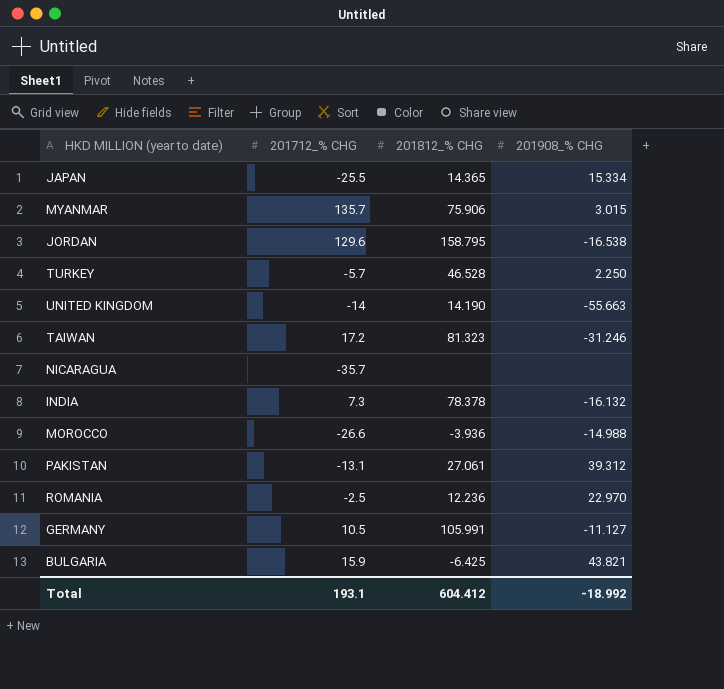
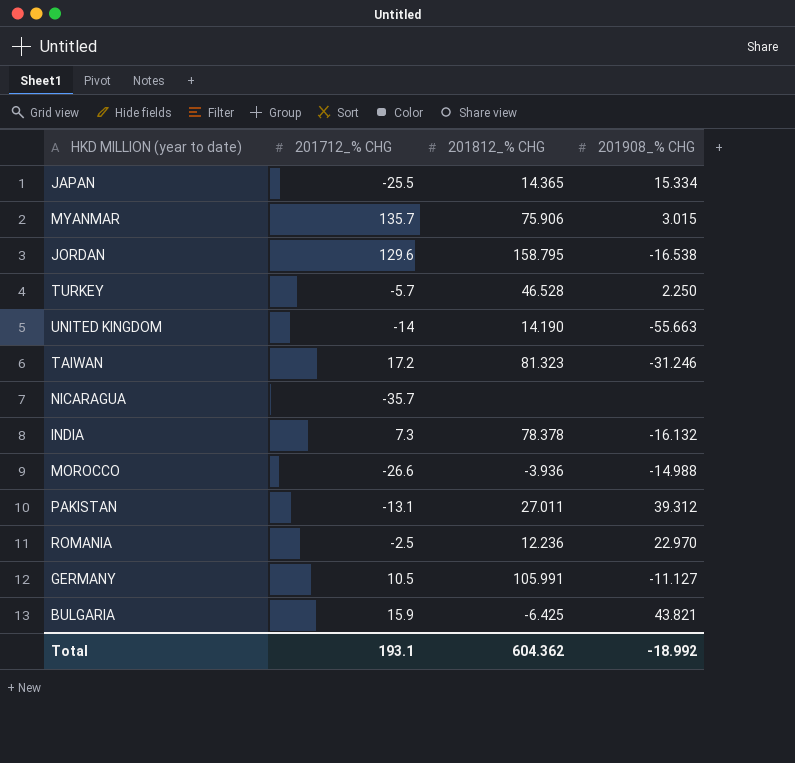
PAKISTAN | 201812_% CHG: 27.061 -> 27.011
Total | 201812_% CHG: 604.412 -> 604.362

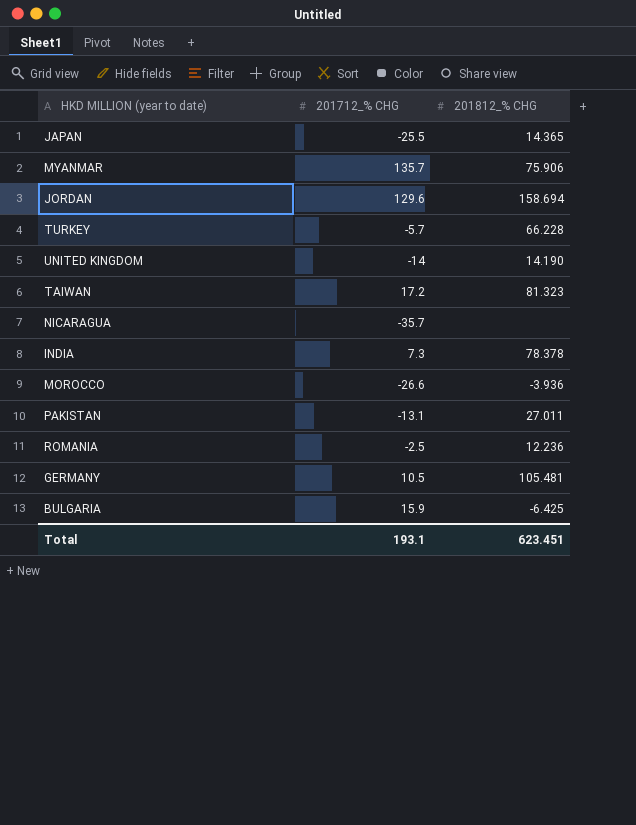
column 201908_% CHG | position: 4 -> none
JORDAN | 201812_% CHG: 158.795 -> 158.694
TURKEY | 201812_% CHG: 46.528 -> 66.228
GERMANY | 201812_% CHG: 105.991 -> 105.481
Total | 201812_% CHG: 604.362 -> 623.451

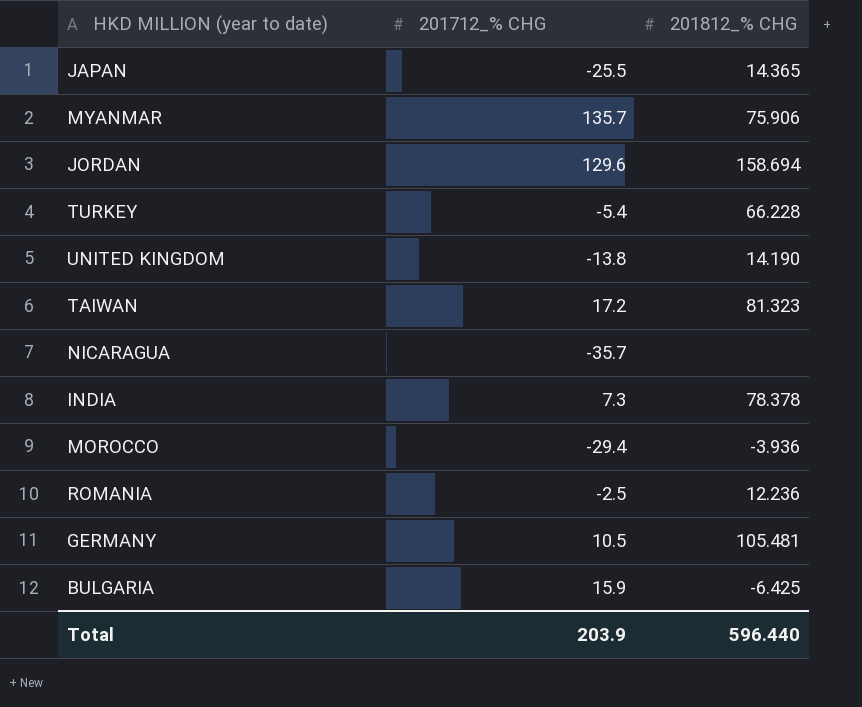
row PAKISTAN: -13.1 | 27.011 -> none
TURKEY | 201712_% CHG: -5.7 -> -5.4
UNITED KINGDOM | 201712_% CHG: -14 -> -13.8
MOROCCO | 201712_% CHG: -26.6 -> -29.4
Total | 201712_% CHG: 193.1 -> 203.9
Total | 201812_% CHG: 623.451 -> 596.440

